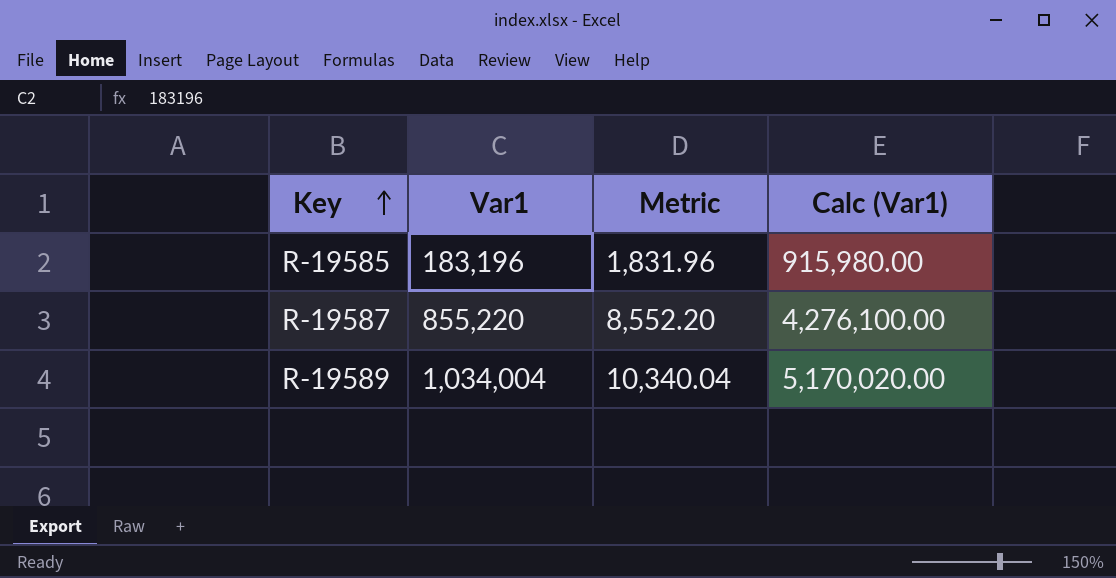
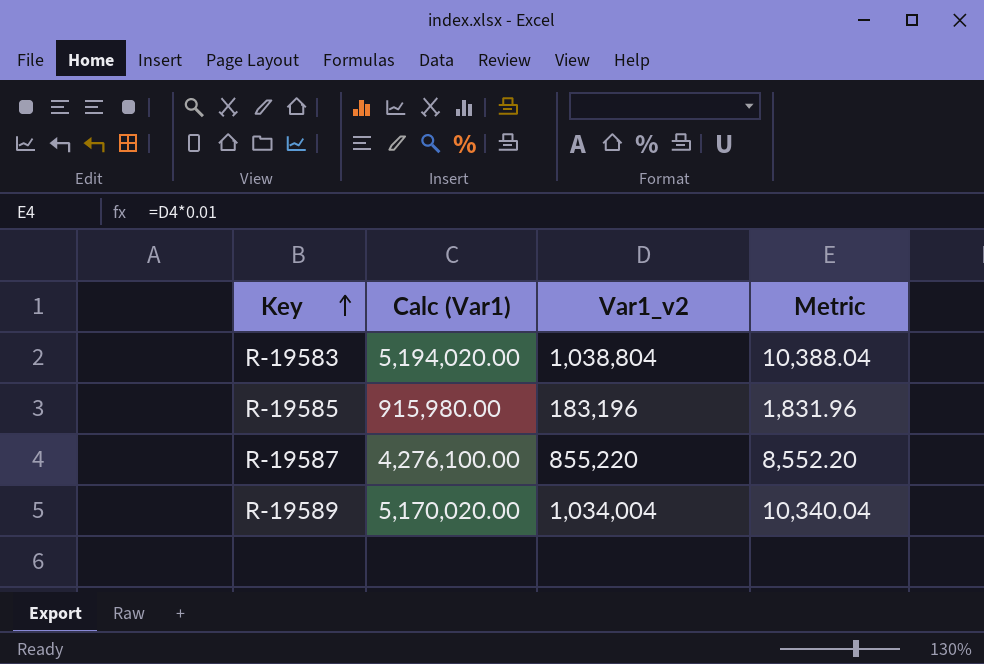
column Calc (Var1) | position: 4 -> 2
column name: Var1 -> Var1_v2
row R-19583: none -> 5,194,020.00 | 1,038,804 | 10,388.04

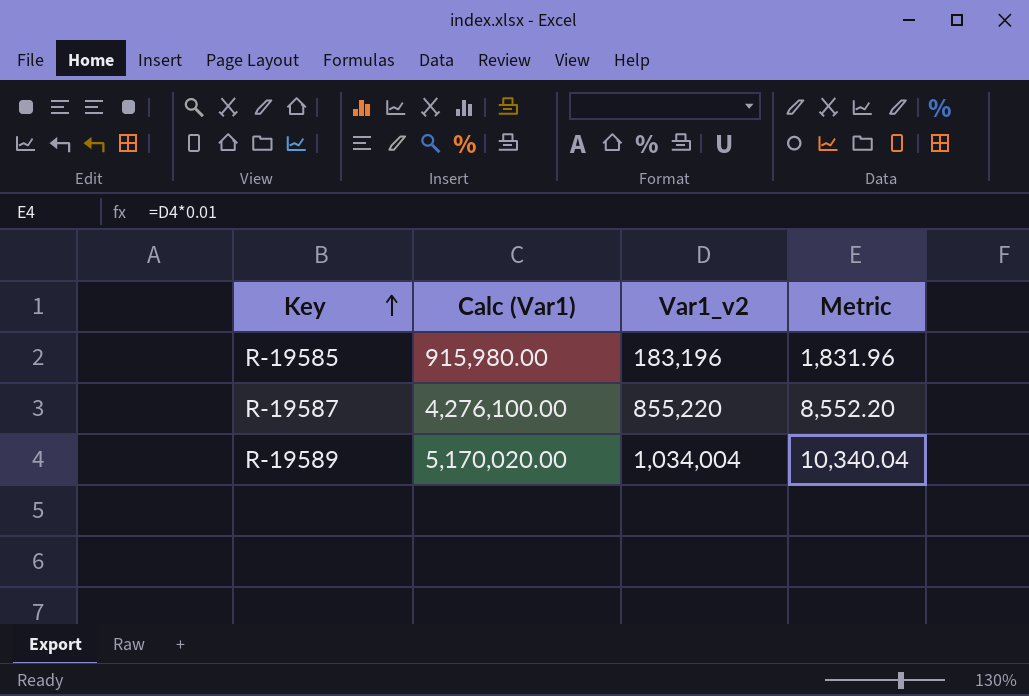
row R-19583: 5,194,020.00 | 1,038,804 | 10,388.04 -> none

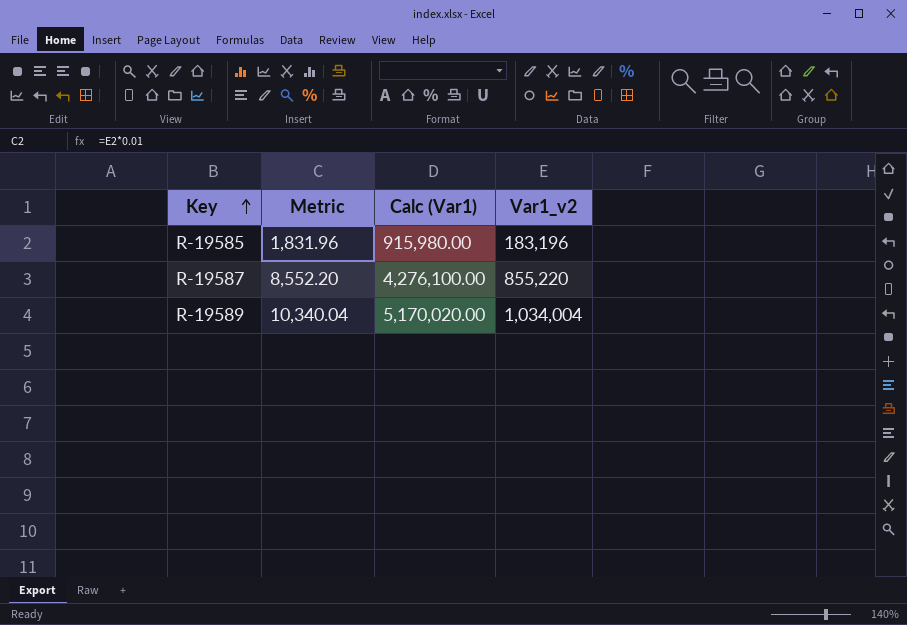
column Metric | position: 4 -> 2

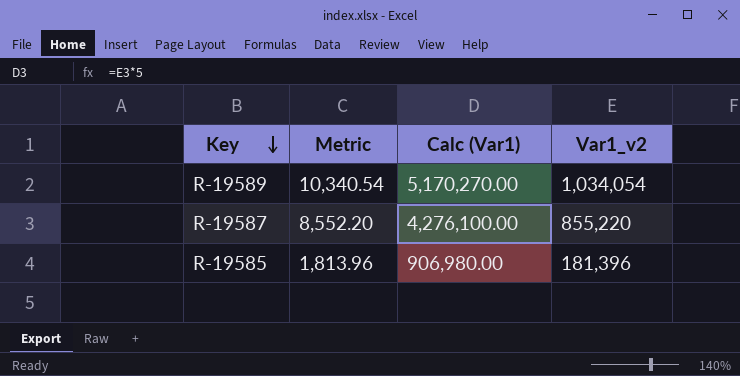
row order: Key ascending -> Key descending
R-19589 | Metric: 10,340.04 -> 10,340.54
R-19589 | Calc (Var1): 5,170,020.00 -> 5,170,270.00
R-19589 | Var1_v2: 1,034,004 -> 1,034,054
R-19585 | Metric: 1,831.96 -> 1,813.96
R-19585 | Calc (Var1): 915,980.00 -> 906,980.00
R-19585 | Var1_v2: 183,196 -> 181,396

